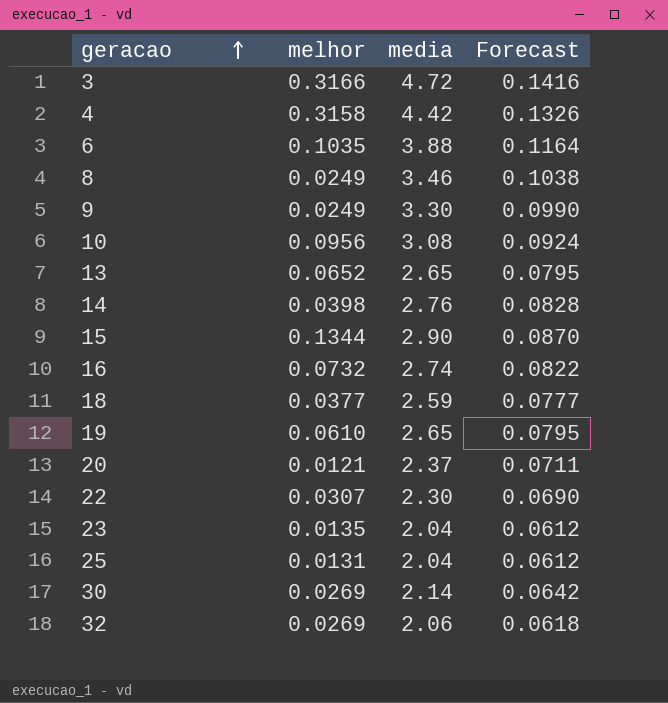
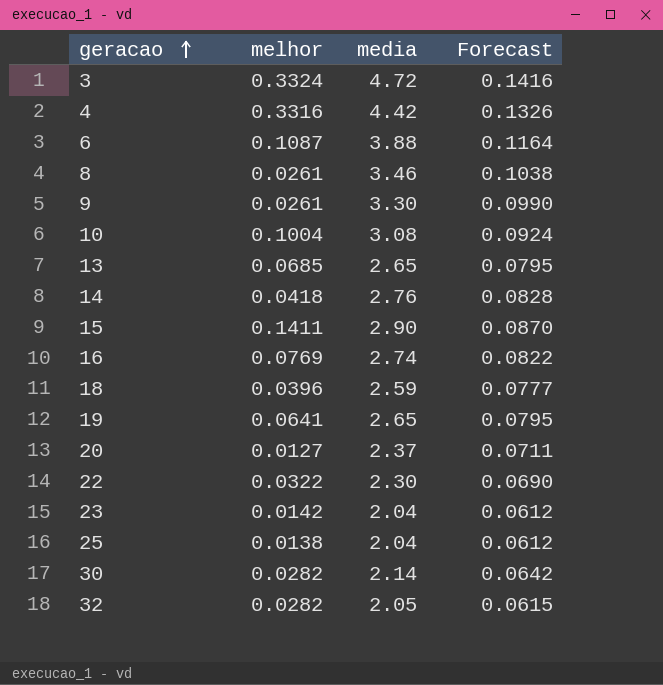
3 | melhor: 0.3166 -> 0.3324
4 | melhor: 0.3158 -> 0.3316
6 | melhor: 0.1035 -> 0.1087
8 | melhor: 0.0249 -> 0.0261
9 | melhor: 0.0249 -> 0.0261
10 | melhor: 0.0956 -> 0.1004
13 | melhor: 0.0652 -> 0.0685
14 | melhor: 0.0398 -> 0.0418
15 | melhor: 0.1344 -> 0.1411
16 | melhor: 0.0732 -> 0.0769
18 | melhor: 0.0377 -> 0.0396
19 | melhor: 0.0610 -> 0.0641
20 | melhor: 0.0121 -> 0.0127
22 | melhor: 0.0307 -> 0.0322
23 | melhor: 0.0135 -> 0.0142
25 | melhor: 0.0131 -> 0.0138
30 | melhor: 0.0269 -> 0.0282
32 | melhor: 0.0269 -> 0.0282
32 | media: 2.06 -> 2.05
32 | Forecast: 0.0618 -> 0.0615

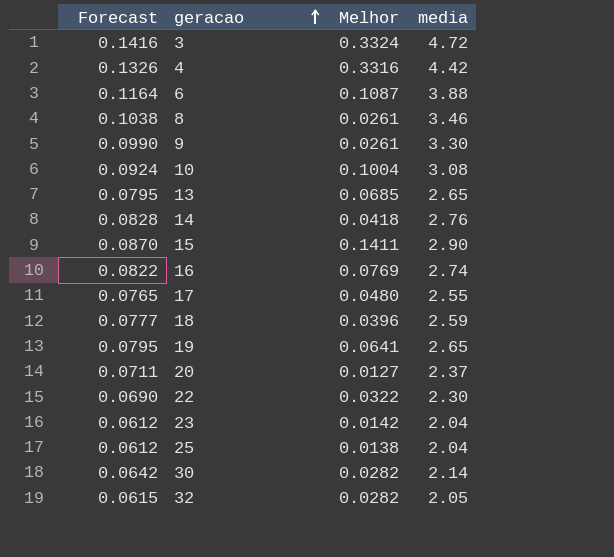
column Forecast | position: 4 -> 1
column name: melhor -> Melhor
row 17: none -> 0.0765 | 0.0480 | 2.55

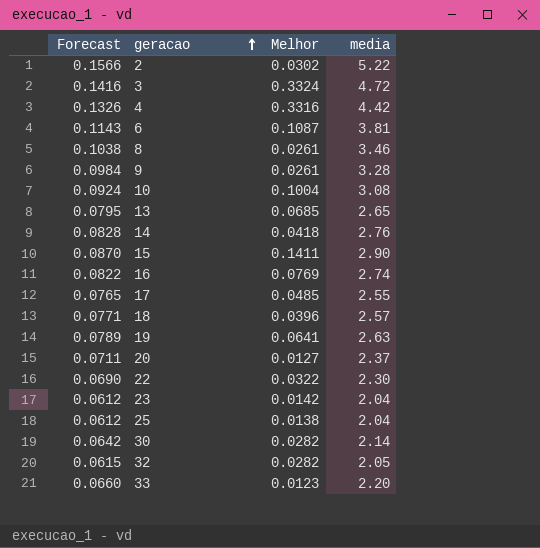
row 2: none -> 0.1566 | 0.0302 | 5.22
6 | Forecast: 0.1164 -> 0.1143
6 | media: 3.88 -> 3.81
9 | Forecast: 0.0990 -> 0.0984
9 | media: 3.30 -> 3.28
17 | Melhor: 0.0480 -> 0.0485
18 | Forecast: 0.0777 -> 0.0771
18 | media: 2.59 -> 2.57
19 | Forecast: 0.0795 -> 0.0789
19 | media: 2.65 -> 2.63
row 33: none -> 0.0660 | 0.0123 | 2.20

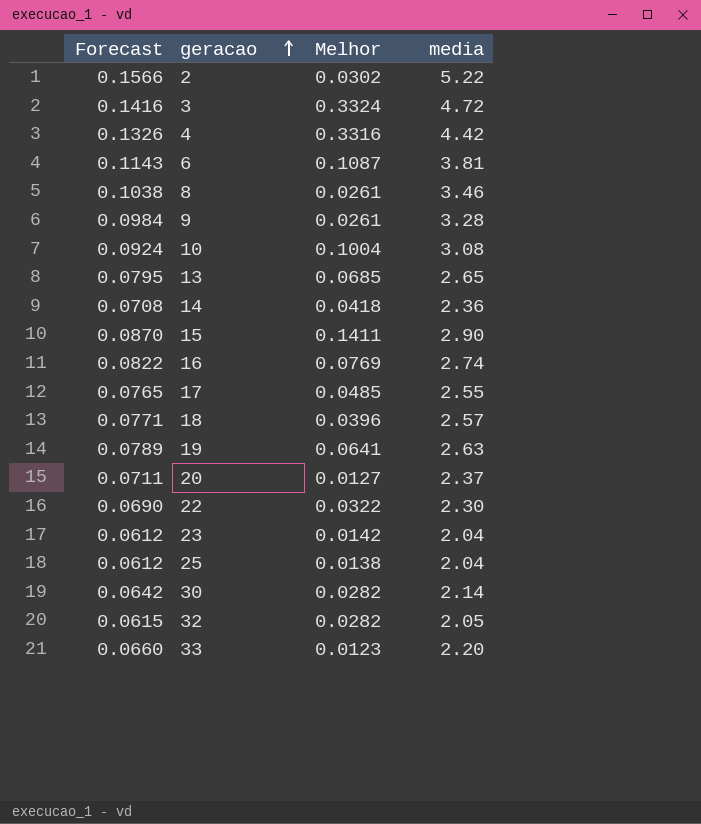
14 | Forecast: 0.0828 -> 0.0708
14 | media: 2.76 -> 2.36

